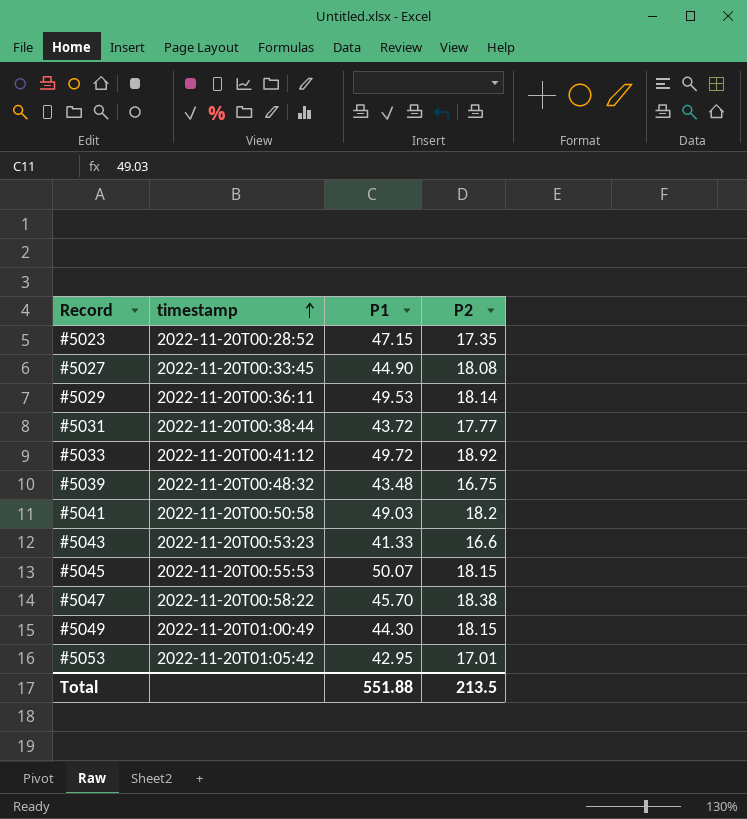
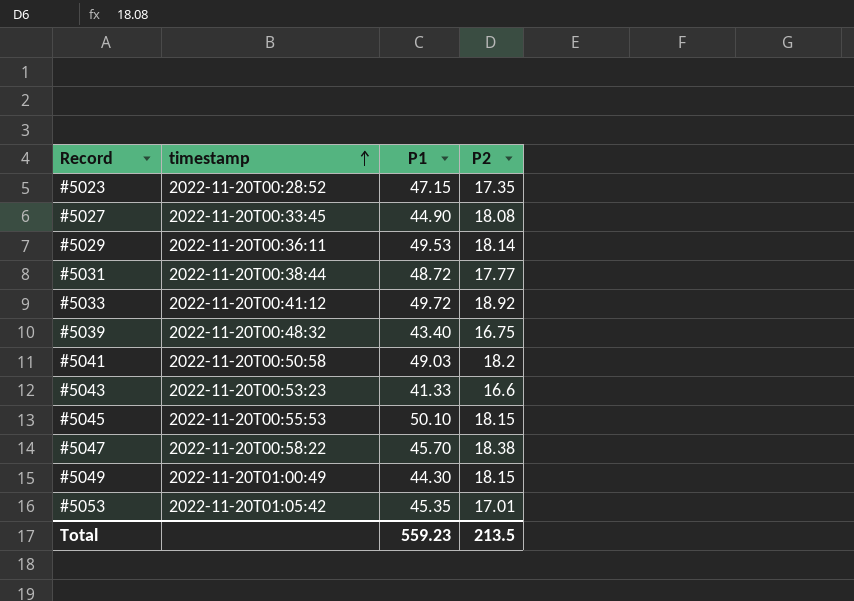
#5031 | P1: 43.72 -> 48.72
#5039 | P1: 43.48 -> 43.40
#5045 | P1: 50.07 -> 50.10
#5053 | P1: 42.95 -> 45.35
Total | P1: 551.88 -> 559.23

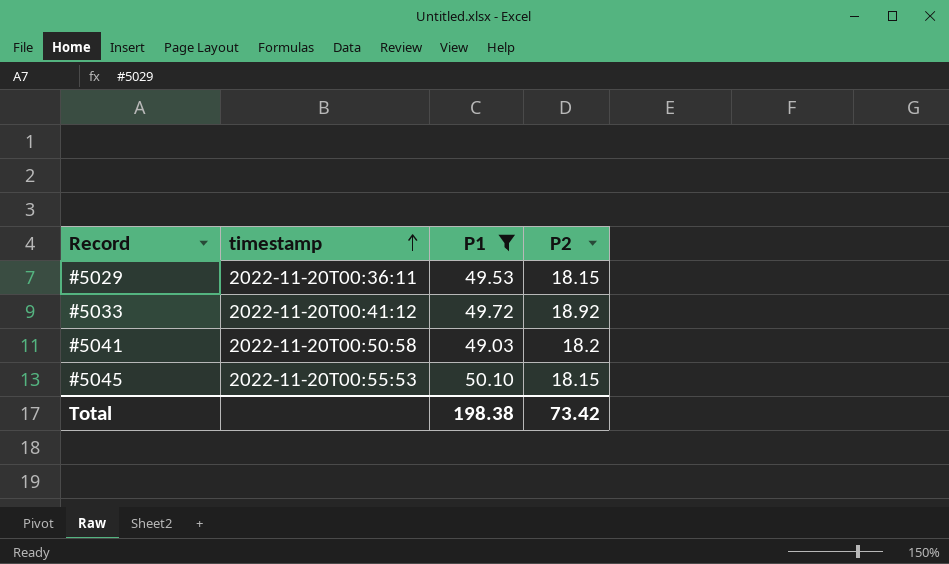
filter: none -> P1 >= 49.03
#5029 | P2: 18.14 -> 18.15
Total | P1: 559.23 -> 198.38
Total | P2: 213.5 -> 73.42

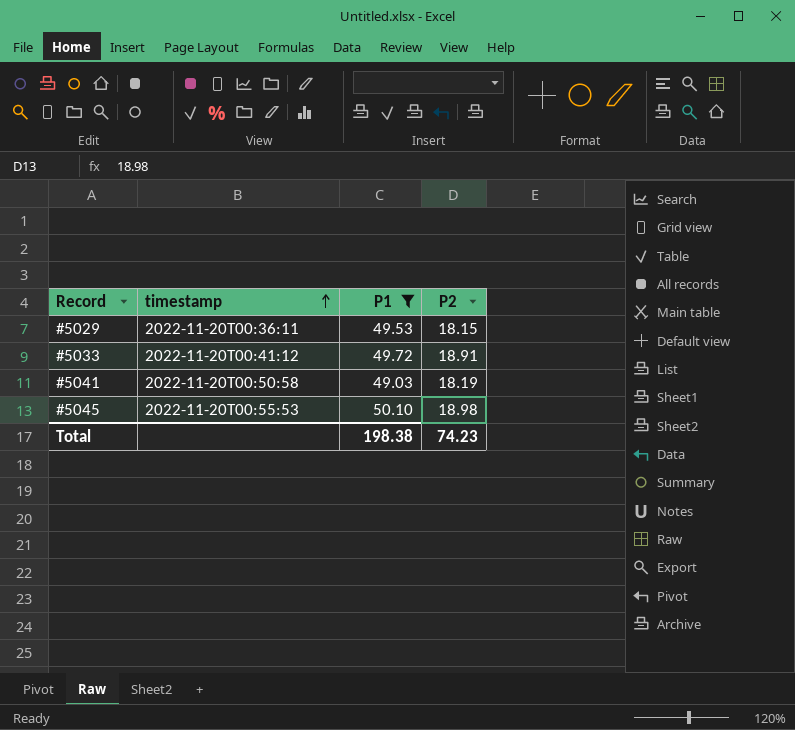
#5033 | P2: 18.92 -> 18.91
#5041 | P2: 18.2 -> 18.19
#5045 | P2: 18.15 -> 18.98
Total | P2: 73.42 -> 74.23

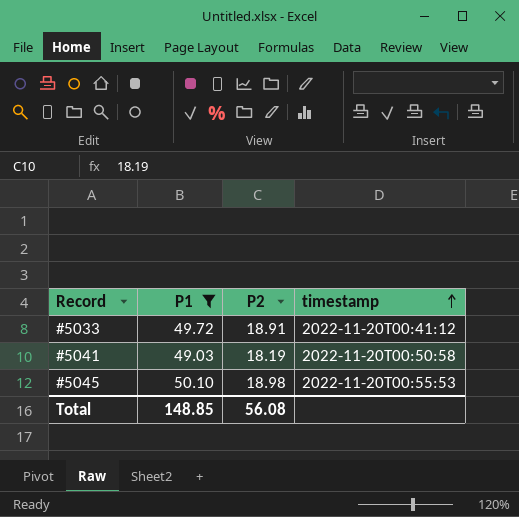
column timestamp | position: 2 -> 4
row #5029: 2022-11-20T00:36:11 | 49.53 | 18.15 -> none
Total | P1: 198.38 -> 148.85
Total | P2: 74.23 -> 56.08

